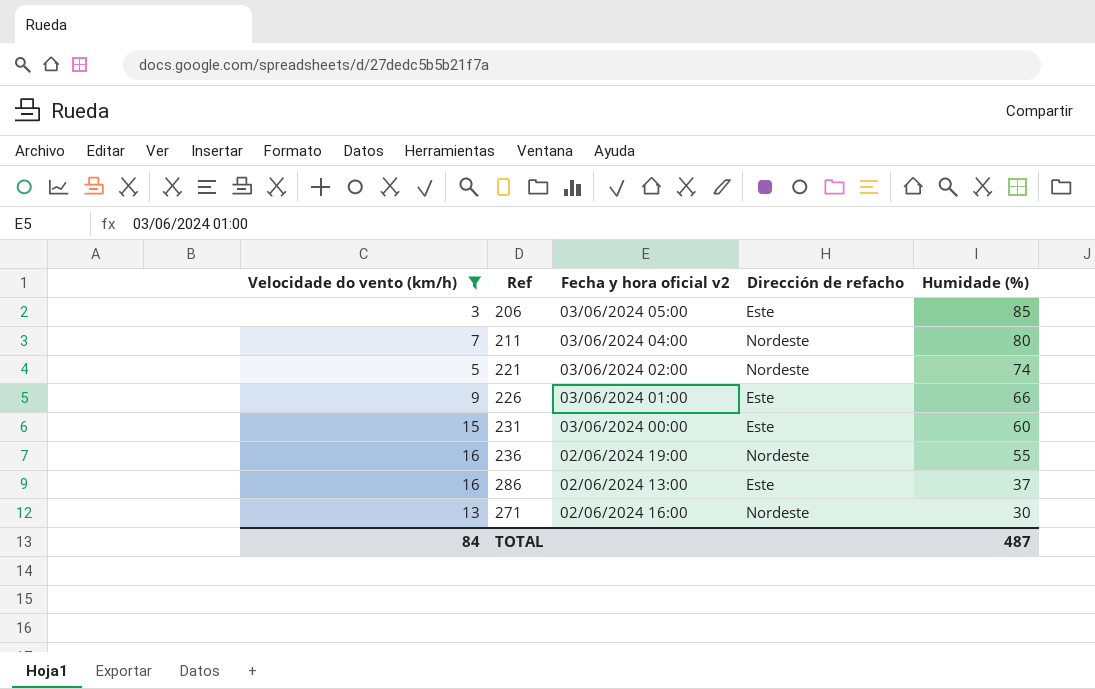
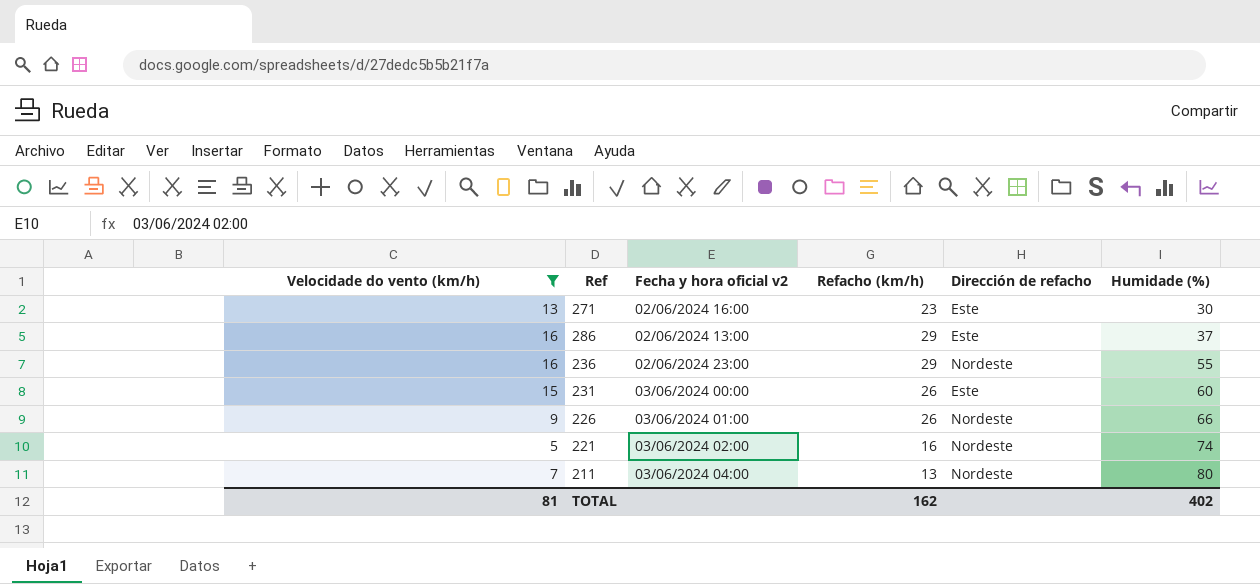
row order: Humidade (%) descending -> Humidade (%) ascending
column Refacho (km/h) | position: none -> 4
row 206: 3 | 03/06/2024 05:00 | Este | 85 -> none
271 | Dirección de refacho: Nordeste -> Este
236 | Fecha y hora oficial v2: 02/06/2024 19:00 -> 02/06/2024 23:00
226 | Dirección de refacho: Este -> Nordeste
TOTAL | Velocidade do vento (km/h): 84 -> 81
TOTAL | Humidade (%): 487 -> 402

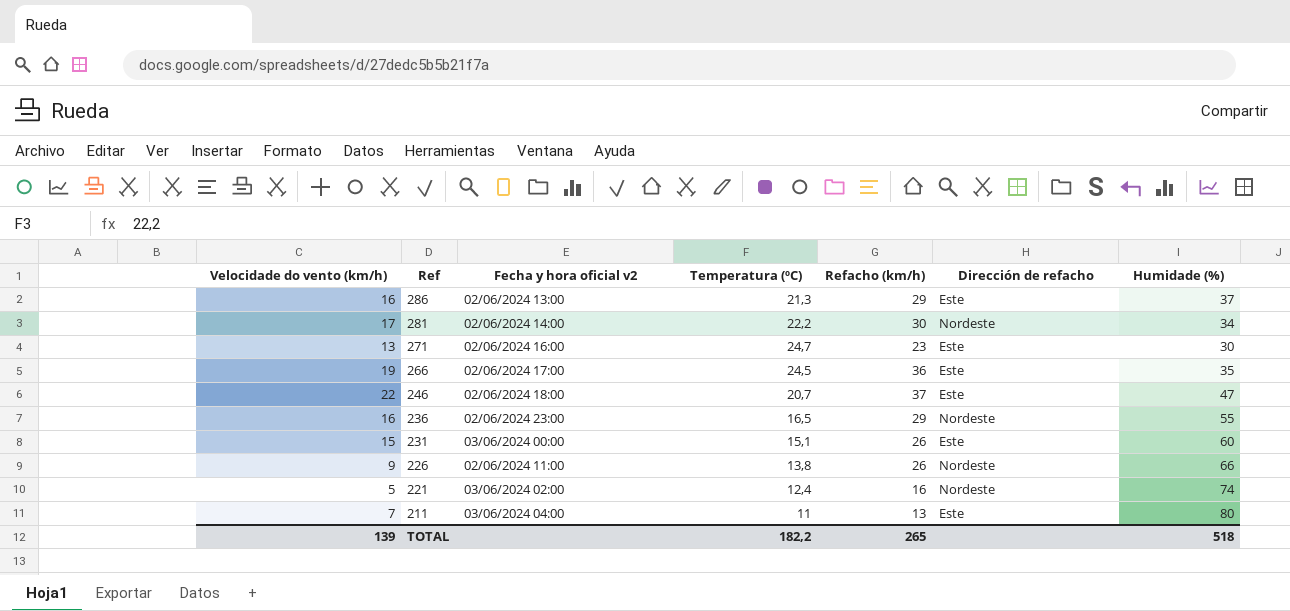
filter: Velocidade do vento (km/h) <= 16 -> none
row order: Humidade (%) ascending -> Ref descending
column Temperatura (ºC) | position: none -> 4
226 | Fecha y hora oficial v2: 03/06/2024 01:00 -> 02/06/2024 11:00
211 | Dirección de refacho: Nordeste -> Este
TOTAL | Velocidade do vento (km/h): 81 -> 139
TOTAL | Refacho (km/h): 162 -> 265
TOTAL | Humidade (%): 402 -> 518

